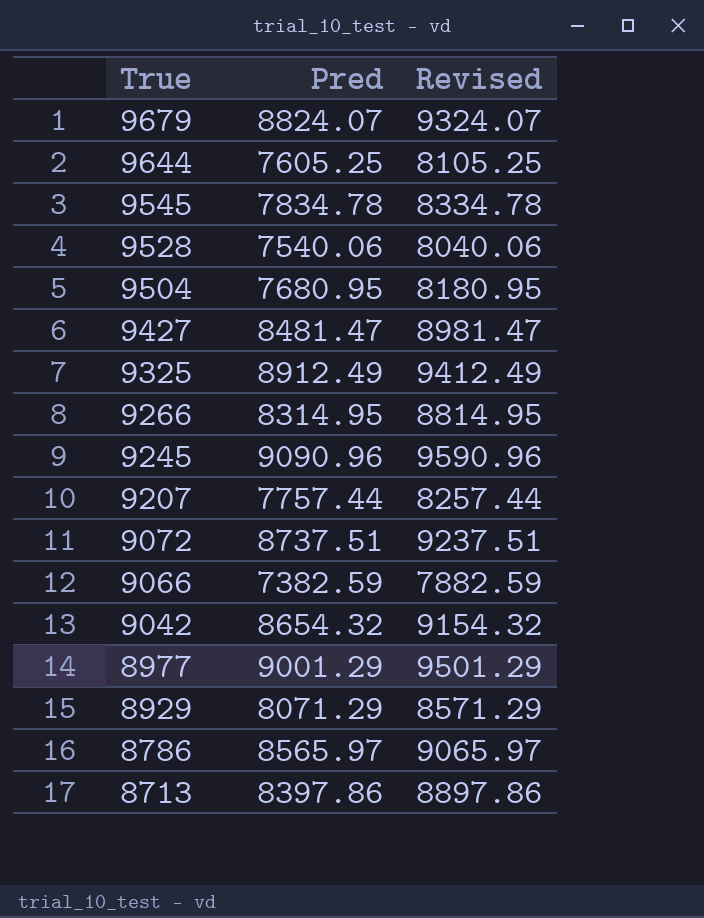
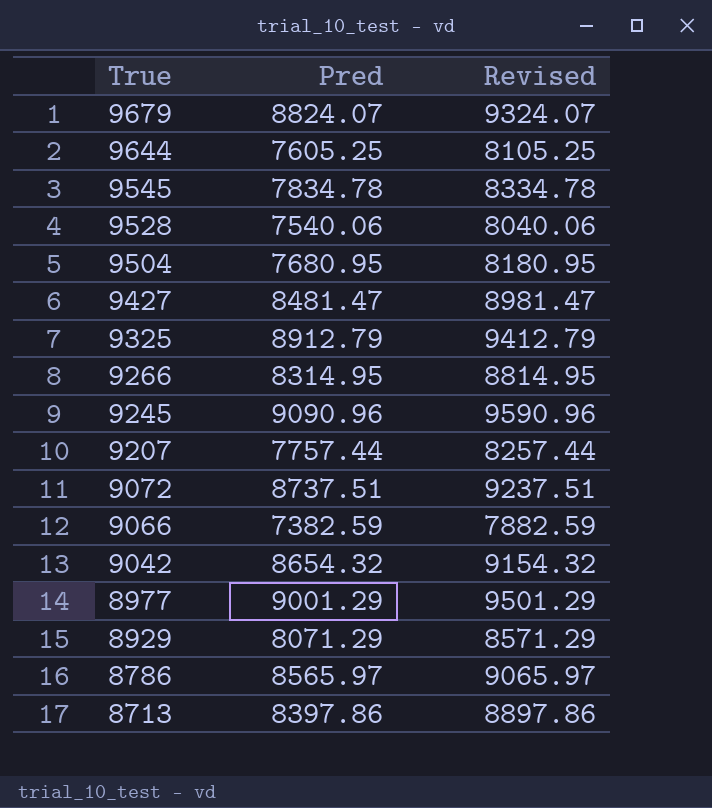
9325 | Pred: 8912.49 -> 8912.79
9325 | Revised: 9412.49 -> 9412.79

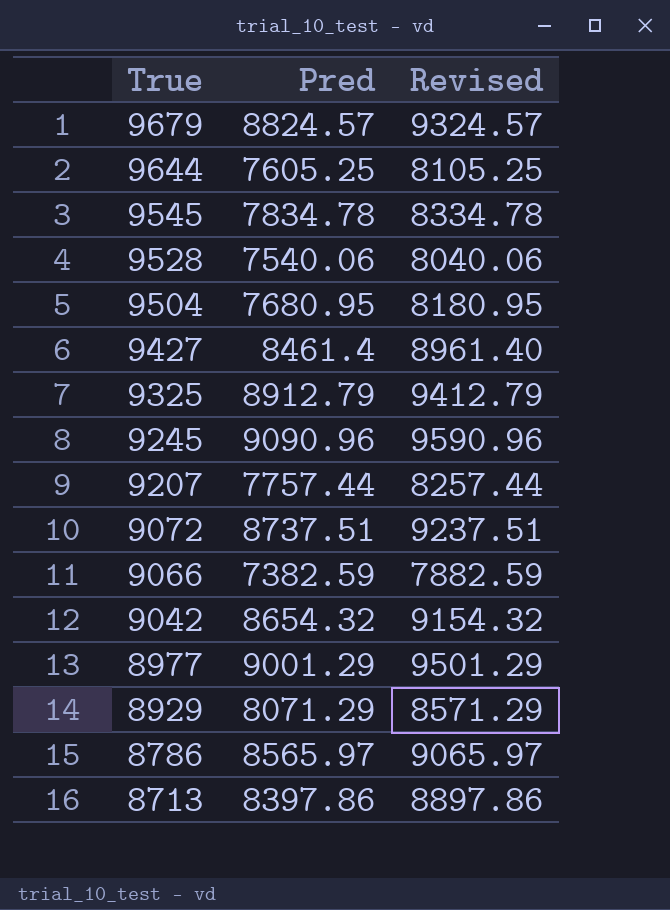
row 9266: 8314.95 | 8814.95 -> none
9679 | Pred: 8824.07 -> 8824.57
9679 | Revised: 9324.07 -> 9324.57
9427 | Pred: 8481.47 -> 8461.4
9427 | Revised: 8981.47 -> 8961.40

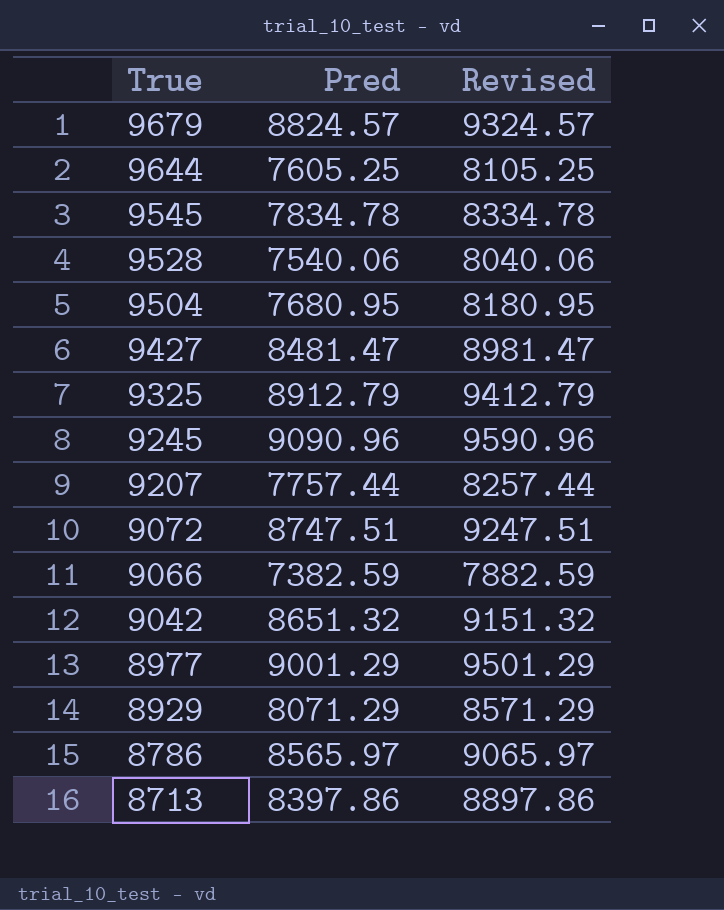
9427 | Pred: 8461.4 -> 8481.47
9427 | Revised: 8961.40 -> 8981.47
9072 | Pred: 8737.51 -> 8747.51
9072 | Revised: 9237.51 -> 9247.51
9042 | Pred: 8654.32 -> 8651.32
9042 | Revised: 9154.32 -> 9151.32

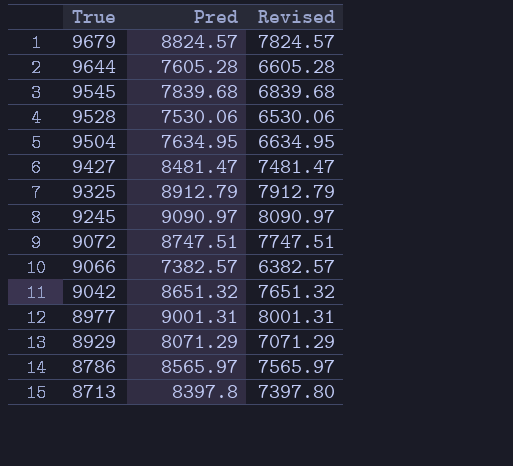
column Revised | formula: [Pred] + 500 -> [Pred] - 1000
row 9207: 7757.44 | 8257.44 -> none
9644 | Pred: 7605.25 -> 7605.28
9545 | Pred: 7834.78 -> 7839.68
9528 | Pred: 7540.06 -> 7530.06
9504 | Pred: 7680.95 -> 7634.95
9245 | Pred: 9090.96 -> 9090.97
9066 | Pred: 7382.59 -> 7382.57
8977 | Pred: 9001.29 -> 9001.31
8713 | Pred: 8397.86 -> 8397.8

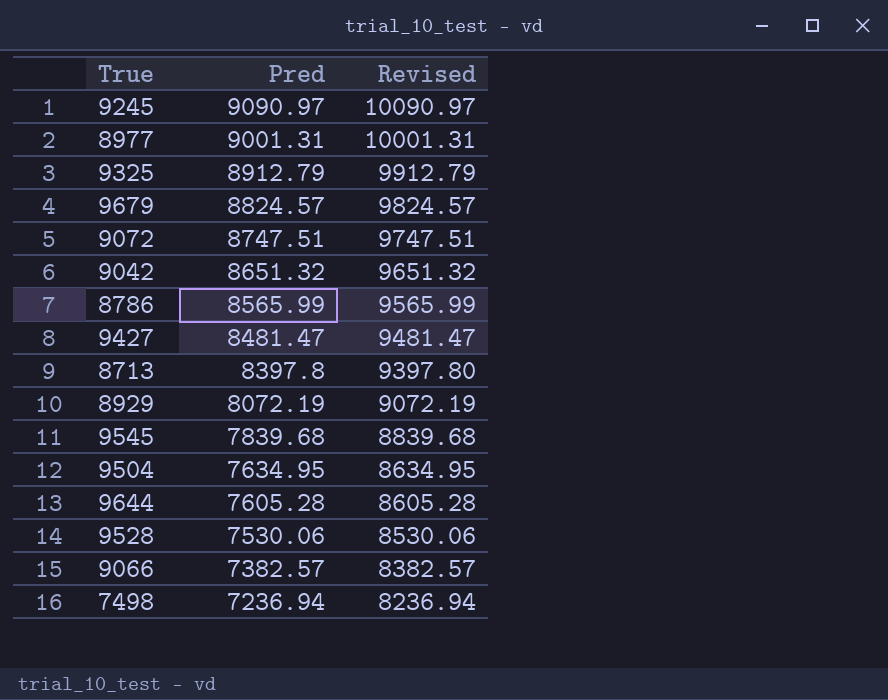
row order: True descending -> Pred descending
column Revised | formula: [Pred] - 1000 -> [Pred] + 1000
8786 | Pred: 8565.97 -> 8565.99
8929 | Pred: 8071.29 -> 8072.19
row 7498: none -> 7236.94 | 8236.94

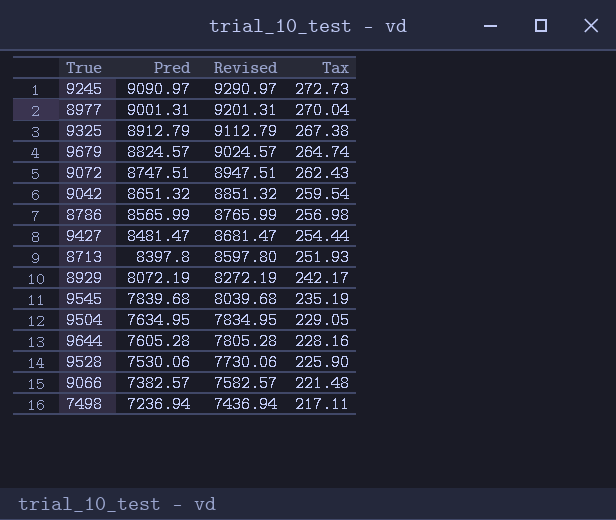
column Revised | formula: [Pred] + 1000 -> [Pred] + 200
column Tax | formula: none -> [Pred] * 0.03

